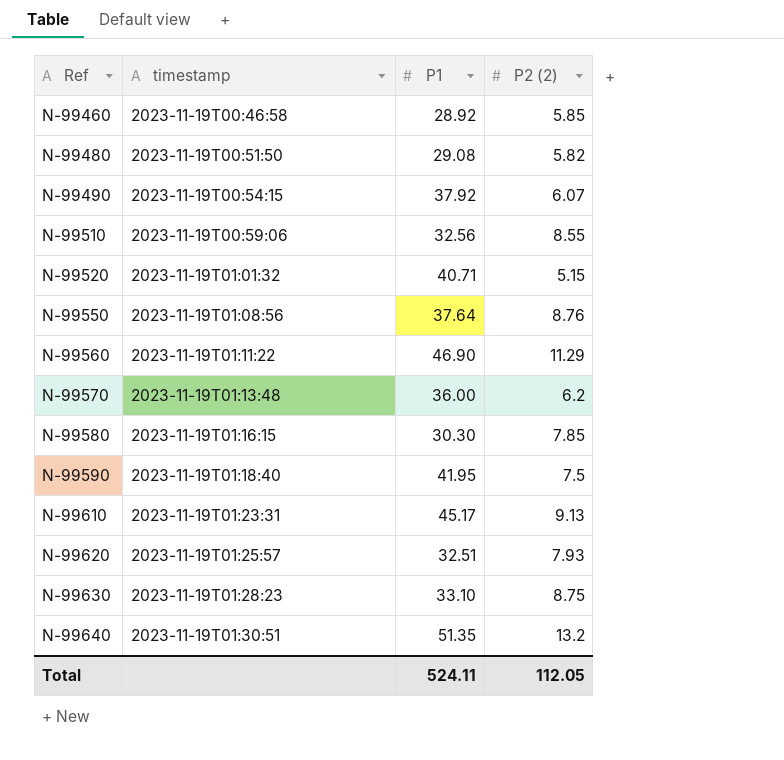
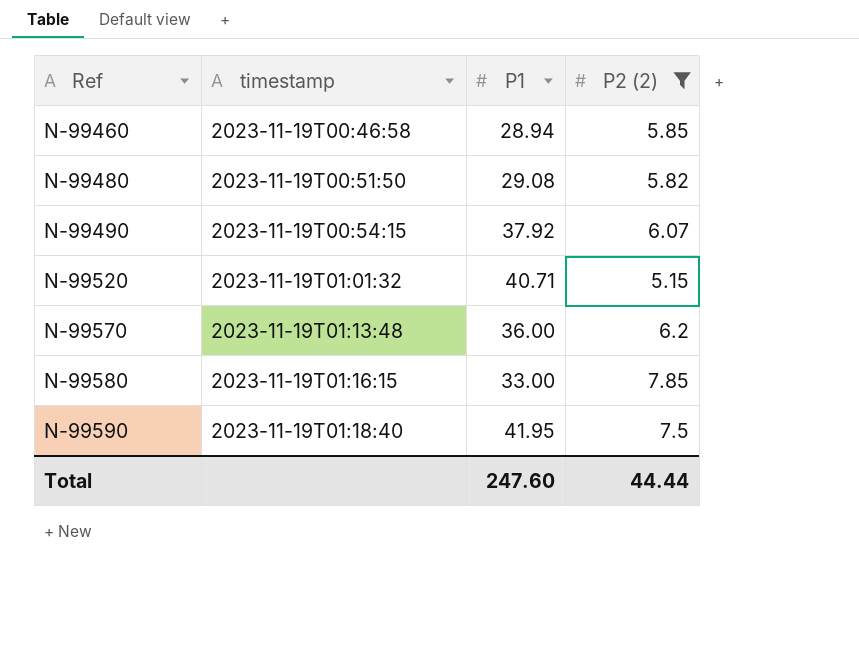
filter: none -> P2 (2) <= 7.85
N-99460 | P1: 28.92 -> 28.94
N-99580 | P1: 30.30 -> 33.00
Total | P1: 524.11 -> 247.60
Total | P2 (2): 112.05 -> 44.44

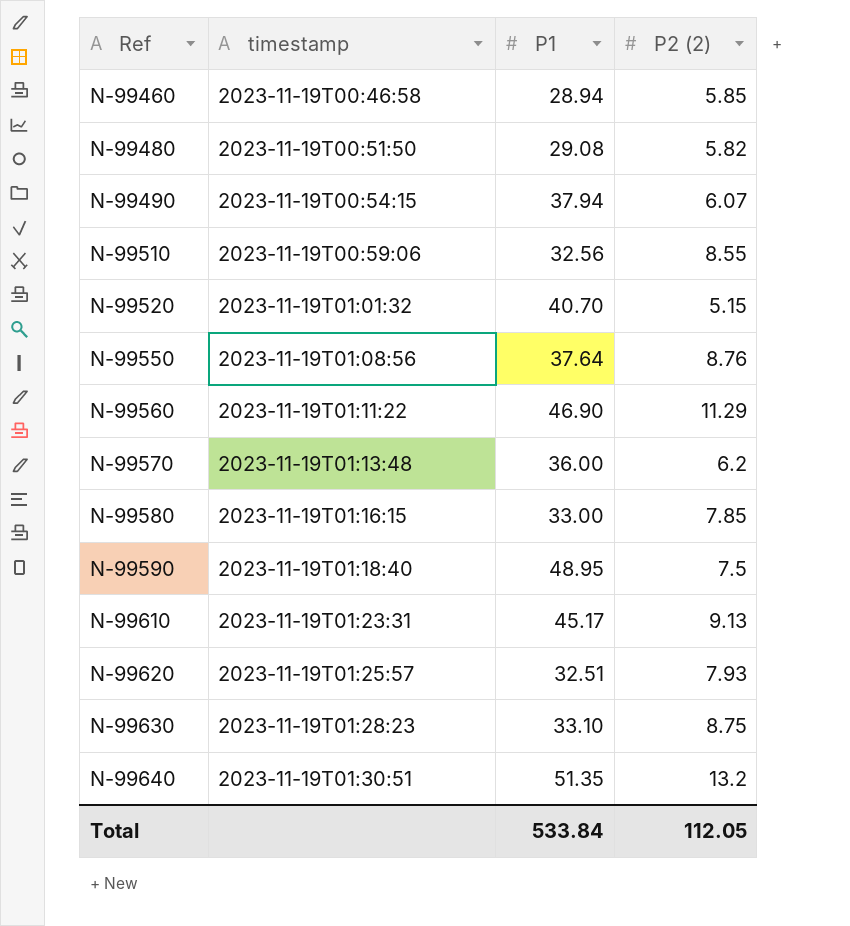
filter: P2 (2) <= 7.85 -> none
N-99490 | P1: 37.92 -> 37.94
N-99520 | P1: 40.71 -> 40.70
N-99590 | P1: 41.95 -> 48.95
Total | P1: 247.60 -> 533.84
Total | P2 (2): 44.44 -> 112.05

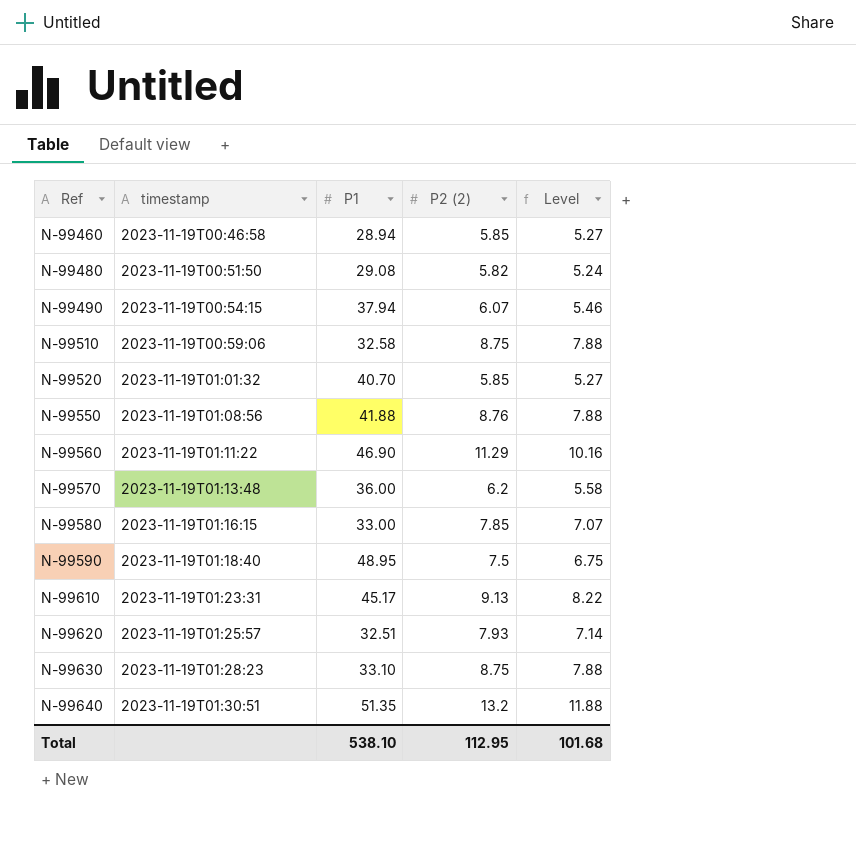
column Level | formula: none -> [P2 (2)] * 0.9
N-99510 | P1: 32.56 -> 32.58
N-99510 | P2 (2): 8.55 -> 8.75
N-99520 | P2 (2): 5.15 -> 5.85
N-99550 | P1: 37.64 -> 41.88
Total | P1: 533.84 -> 538.10
Total | P2 (2): 112.05 -> 112.95

